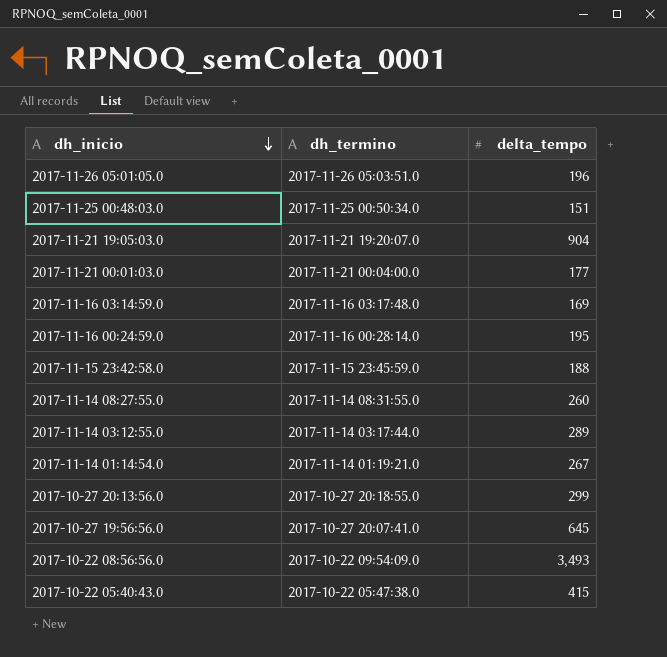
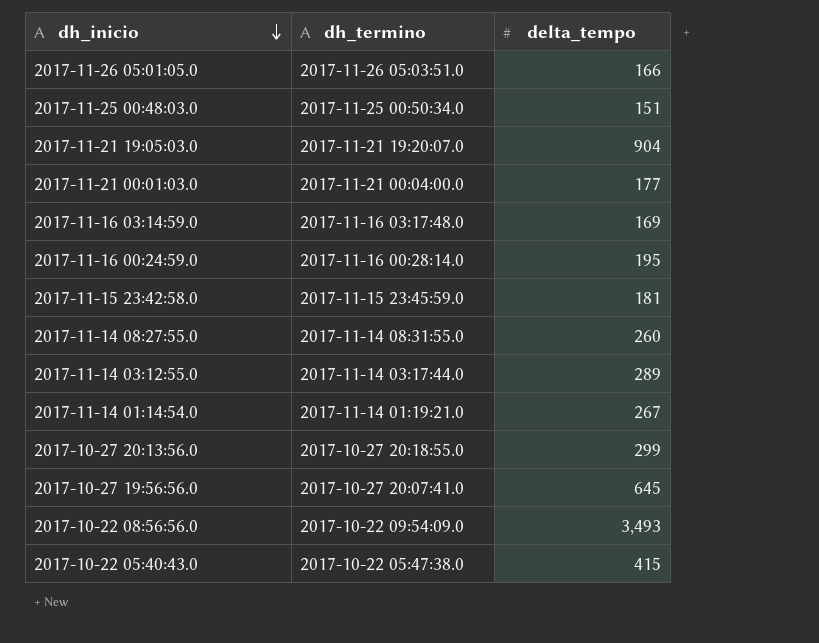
2017-11-26 05:01:05.0 | delta_tempo: 196 -> 166
2017-11-15 23:42:58.0 | delta_tempo: 188 -> 181

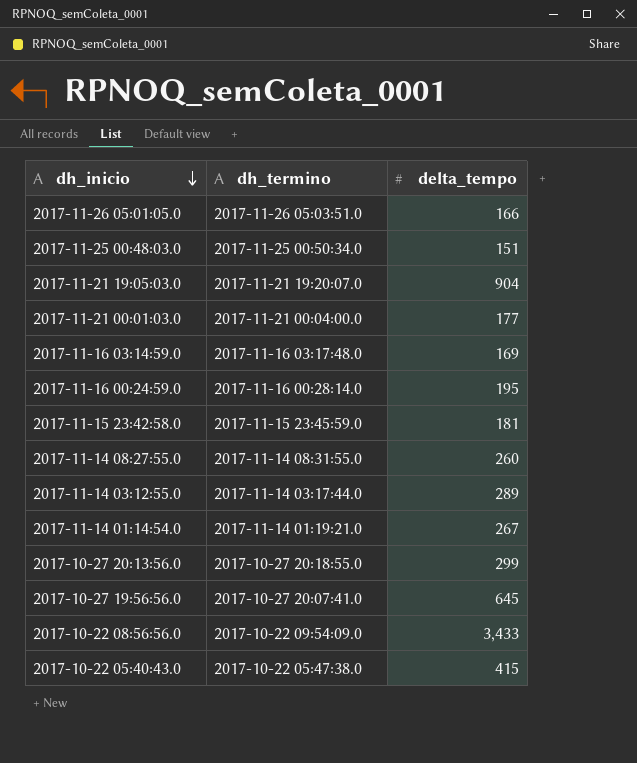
2017-10-22 08:56:56.0 | delta_tempo: 3,493 -> 3,433

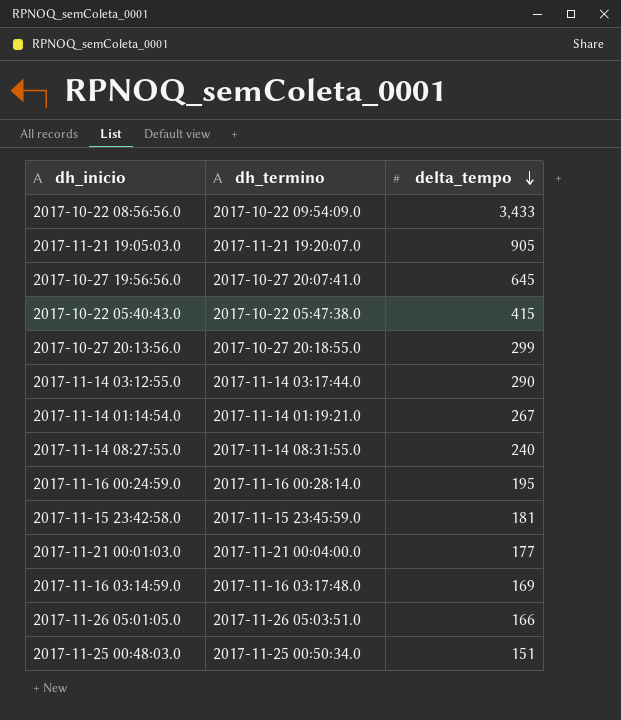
row order: dh_inicio descending -> delta_tempo descending
2017-11-21 19:05:03.0 | delta_tempo: 904 -> 905
2017-11-14 03:12:55.0 | delta_tempo: 289 -> 290
2017-11-14 08:27:55.0 | delta_tempo: 260 -> 240

